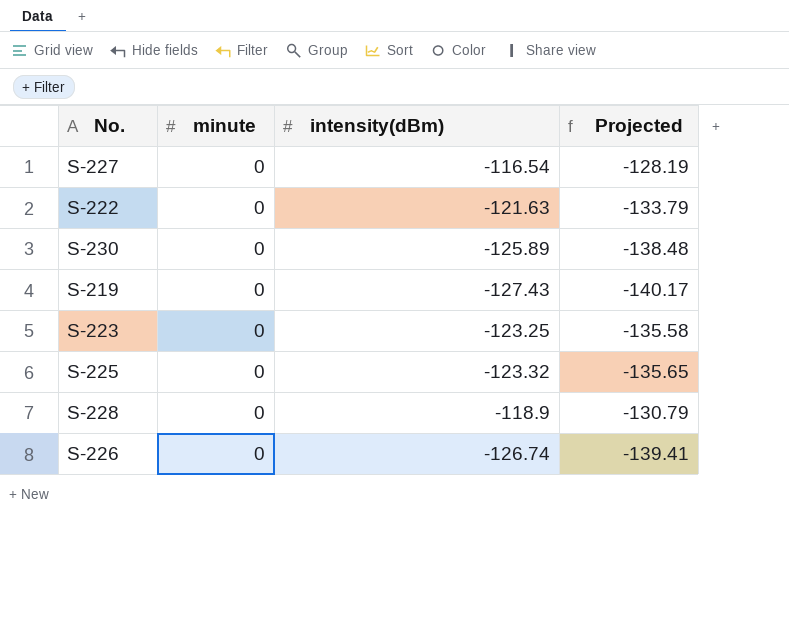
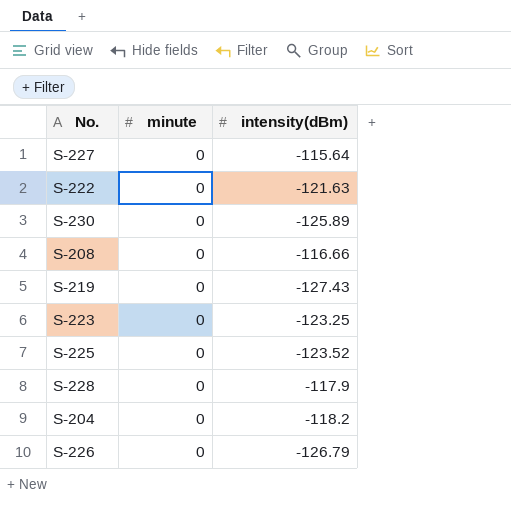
column Projected | formula: [intensity(dBm)] * 1.1 -> none
S-227 | intensity(dBm): -116.54 -> -115.64
row S-208: none -> 0 | -116.66
S-225 | intensity(dBm): -123.32 -> -123.52
S-228 | intensity(dBm): -118.9 -> -117.9
row S-204: none -> 0 | -118.2
S-226 | intensity(dBm): -126.74 -> -126.79

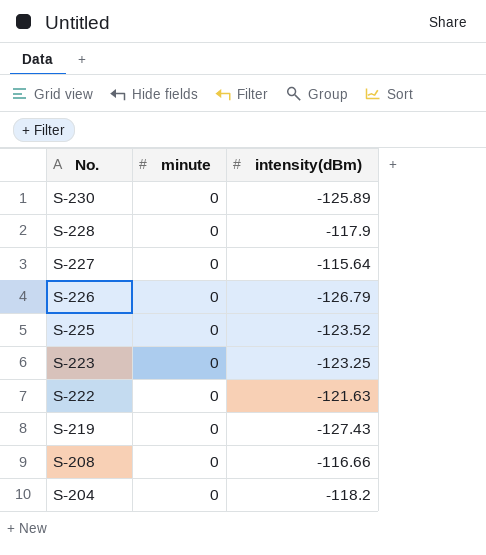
row order: none -> No. descending

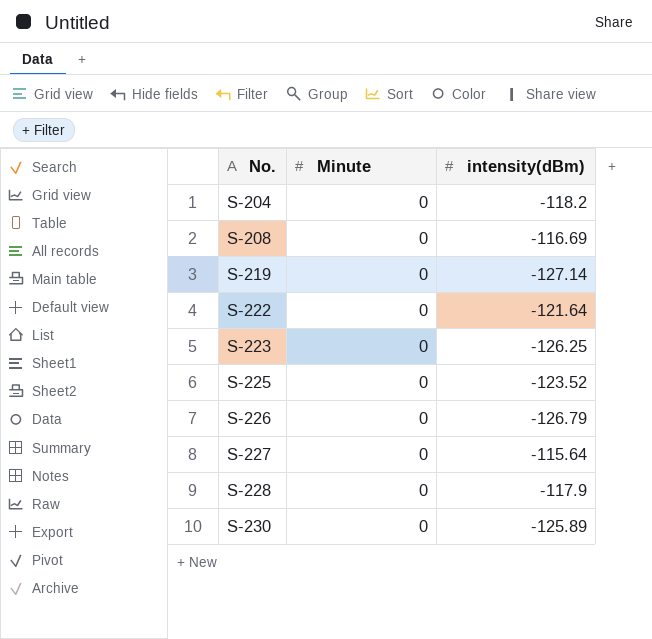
row order: No. descending -> No. ascending
column name: minute -> Minute
S-208 | intensity(dBm): -116.66 -> -116.69
S-219 | intensity(dBm): -127.43 -> -127.14
S-222 | intensity(dBm): -121.63 -> -121.64
S-223 | intensity(dBm): -123.25 -> -126.25

